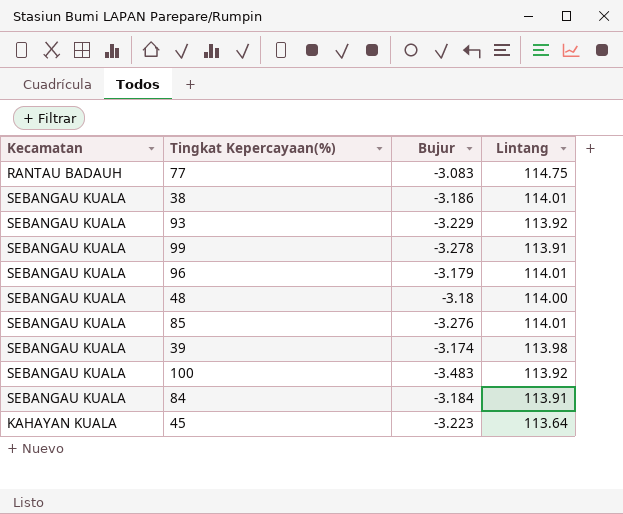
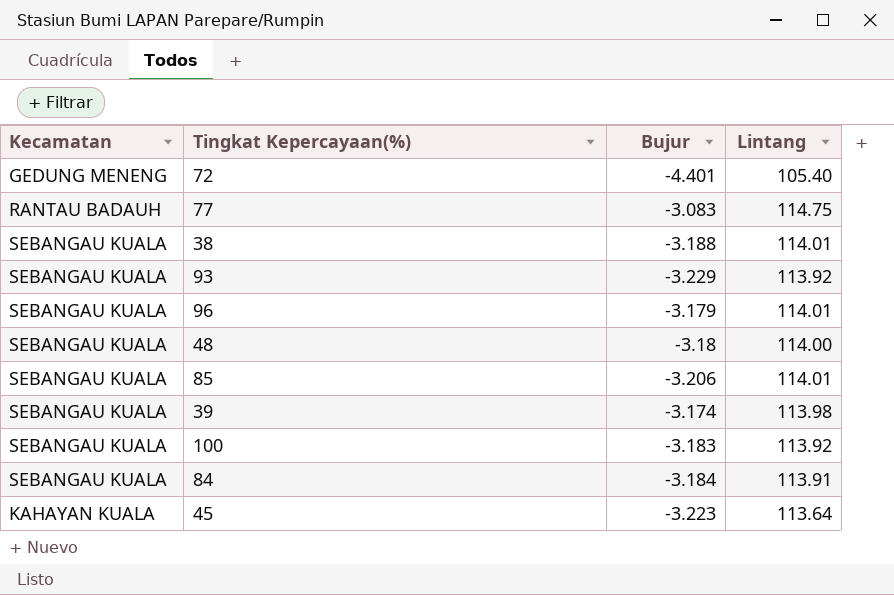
row 99: SEBANGAU KUALA | -3.278 | 113.91 -> none
row 72: none -> GEDUNG MENENG | -4.401 | 105.40
38 | Bujur: -3.186 -> -3.188
85 | Bujur: -3.276 -> -3.206
100 | Bujur: -3.483 -> -3.183

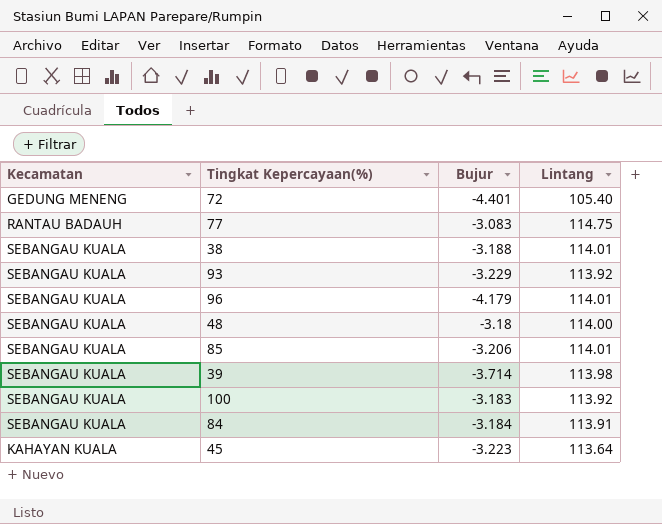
96 | Bujur: -3.179 -> -4.179
39 | Bujur: -3.174 -> -3.714

